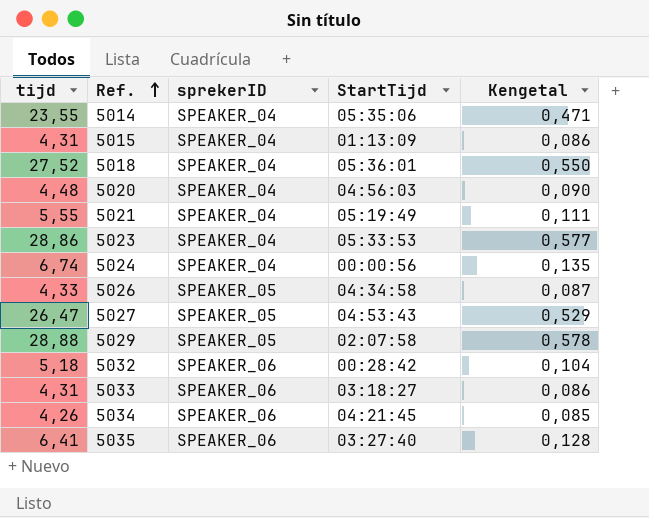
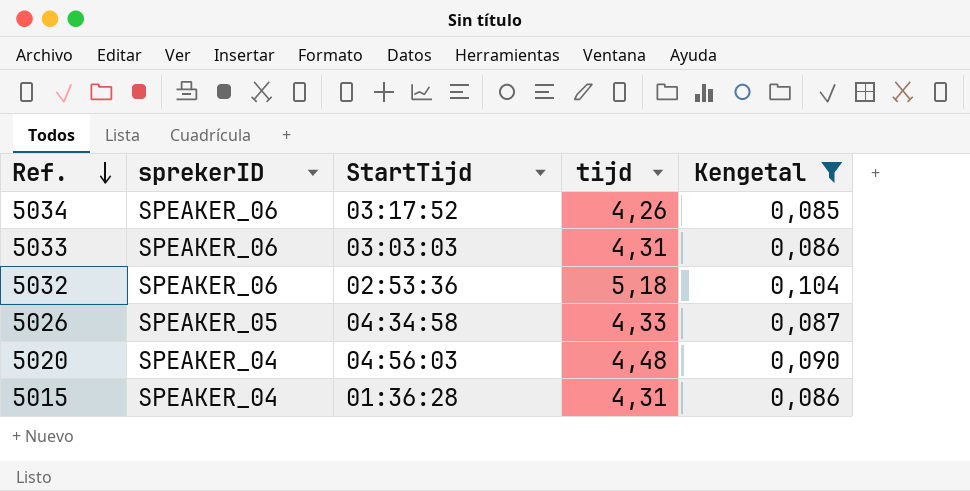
filter: none -> Kengetal <= 0,104
row order: Ref. ascending -> Ref. descending
column tijd | position: 1 -> 4
5034 | StartTijd: 04:21:45 -> 03:17:52
5033 | StartTijd: 03:18:27 -> 03:03:03
5032 | StartTijd: 00:28:42 -> 02:53:36
5015 | StartTijd: 01:13:09 -> 01:36:28

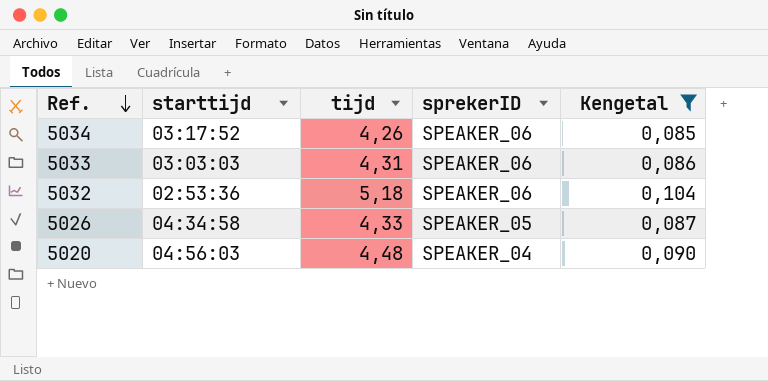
column name: StartTijd -> starttijd
column sprekerID | position: 2 -> 4
row 5015: SPEAKER_04 | 01:36:28 | 4,31 | 0,086 -> none

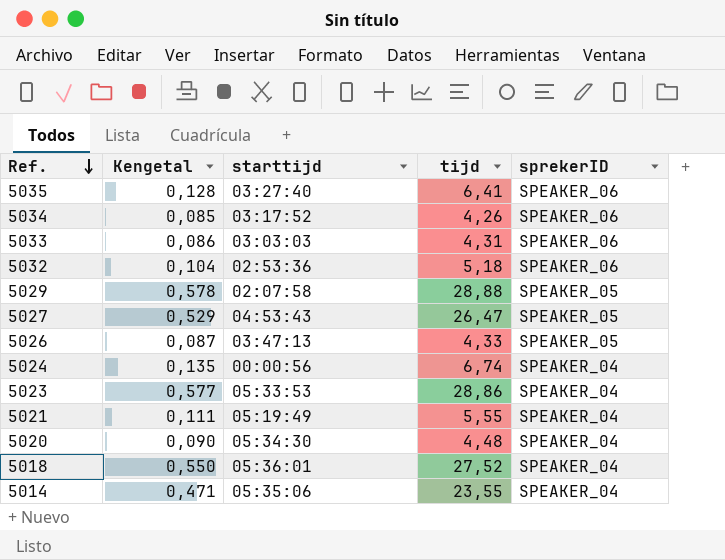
filter: Kengetal <= 0,104 -> none
column Kengetal | position: 5 -> 2
5026 | starttijd: 04:34:58 -> 03:47:13
5020 | starttijd: 04:56:03 -> 05:34:30

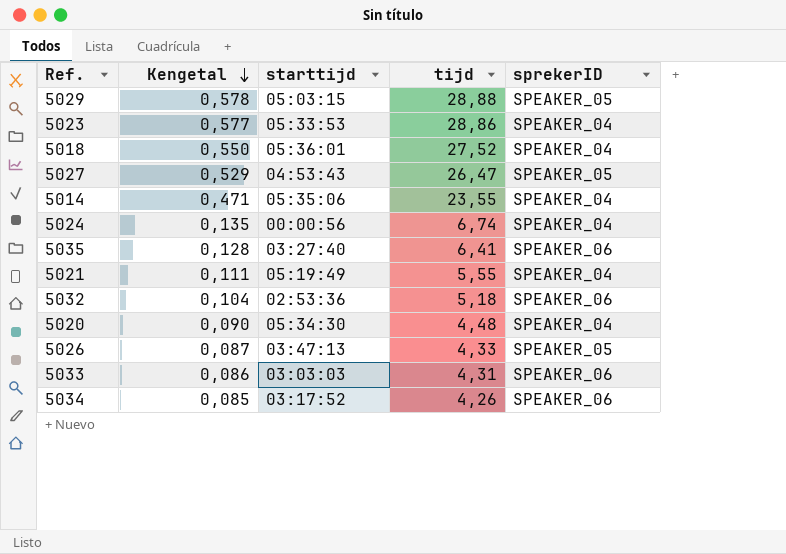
row order: Ref. descending -> Kengetal descending
5029 | starttijd: 02:07:58 -> 05:03:15

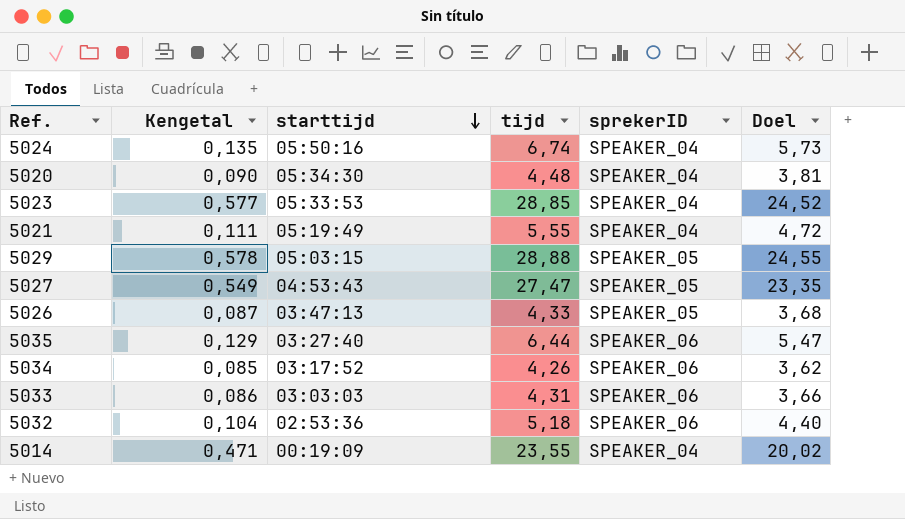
row order: Kengetal descending -> starttijd descending
column Doel | formula: none -> [tijd] * 0,85
row 5018: 0,550 | 05:36:01 | 27,52 | SPEAKER_04 -> none
5024 | starttijd: 00:00:56 -> 05:50:16
5023 | tijd: 28,86 -> 28,85
5027 | Kengetal: 0,529 -> 0,549
5027 | tijd: 26,47 -> 27,47
5035 | Kengetal: 0,128 -> 0,129
5035 | tijd: 6,41 -> 6,44
5014 | starttijd: 05:35:06 -> 00:19:09

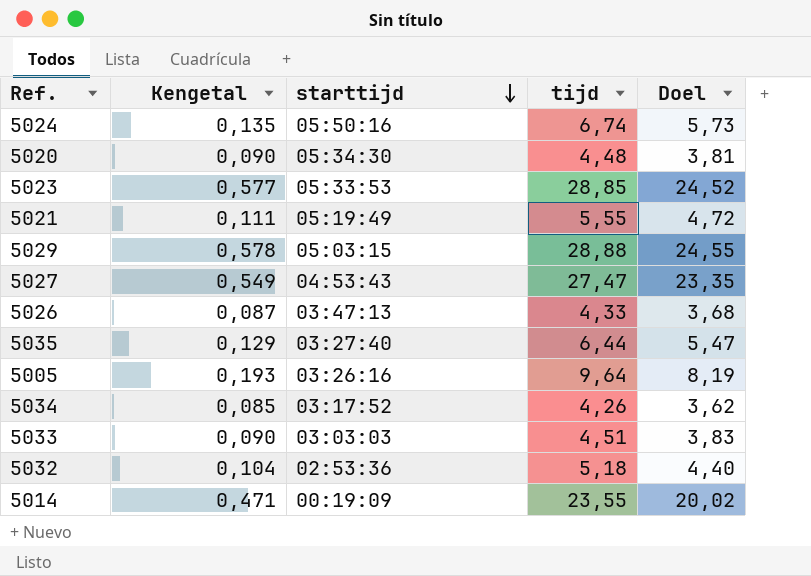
column sprekerID | position: 5 -> none
row 5005: none -> 0,193 | 03:26:16 | 9,64 | 8,19
5033 | Kengetal: 0,086 -> 0,090
5033 | tijd: 4,31 -> 4,51
5033 | Doel: 3,66 -> 3,83

